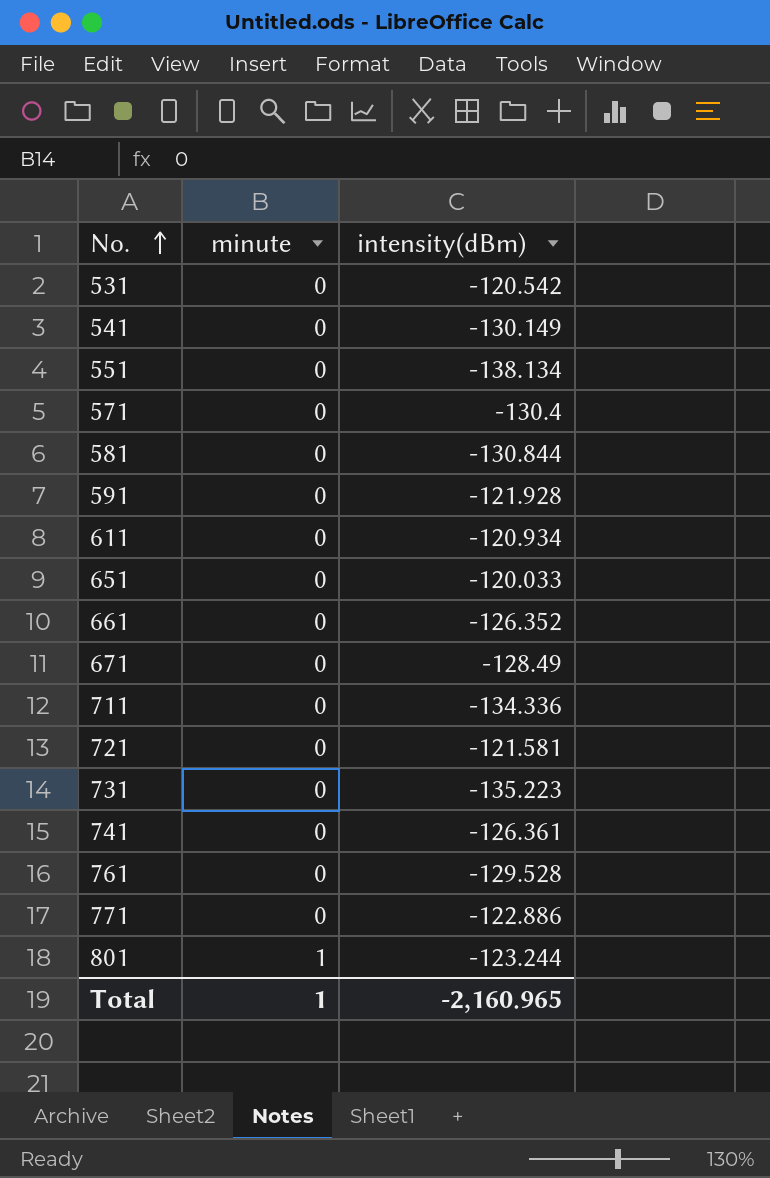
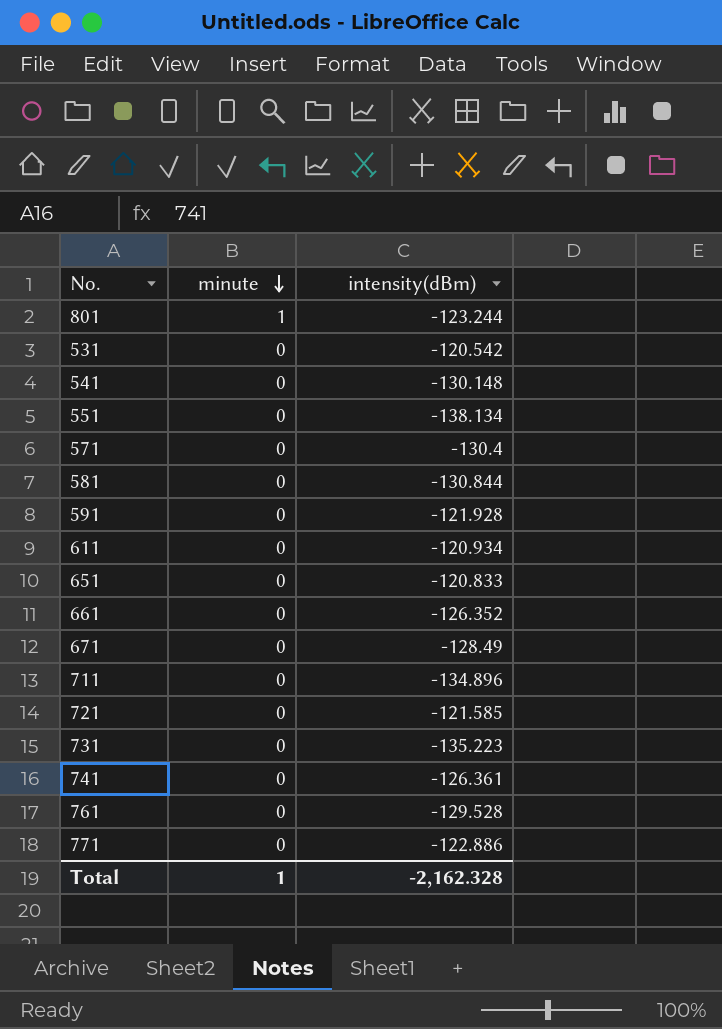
row order: No. ascending -> minute descending
541 | intensity(dBm): -130.149 -> -130.148
651 | intensity(dBm): -120.033 -> -120.833
711 | intensity(dBm): -134.336 -> -134.896
721 | intensity(dBm): -121.581 -> -121.585
Total | intensity(dBm): -2,160.965 -> -2,162.328

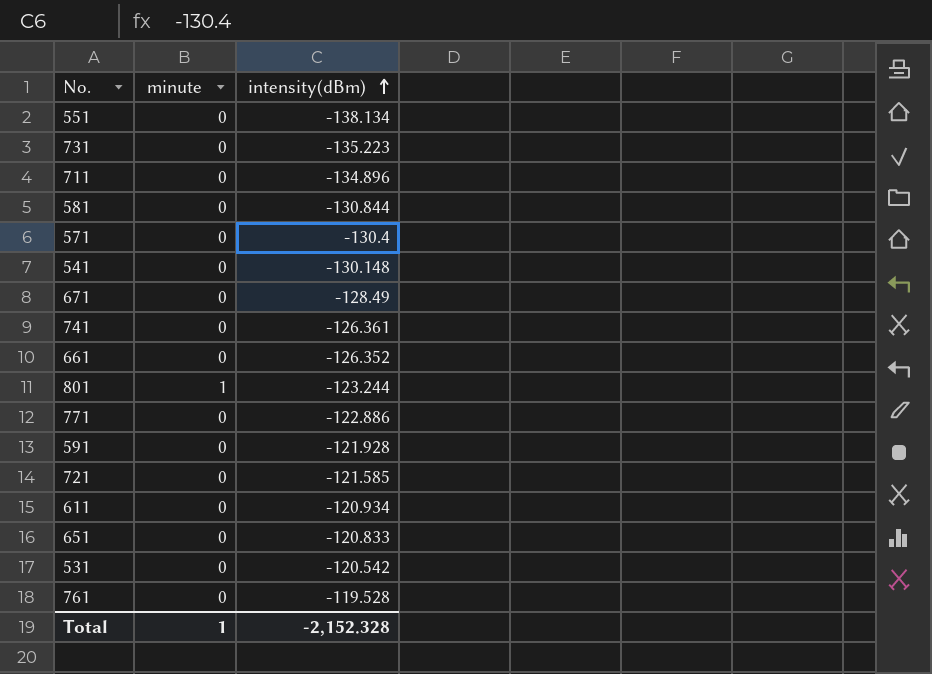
row order: minute descending -> intensity(dBm) ascending
761 | intensity(dBm): -129.528 -> -119.528
Total | intensity(dBm): -2,162.328 -> -2,152.328

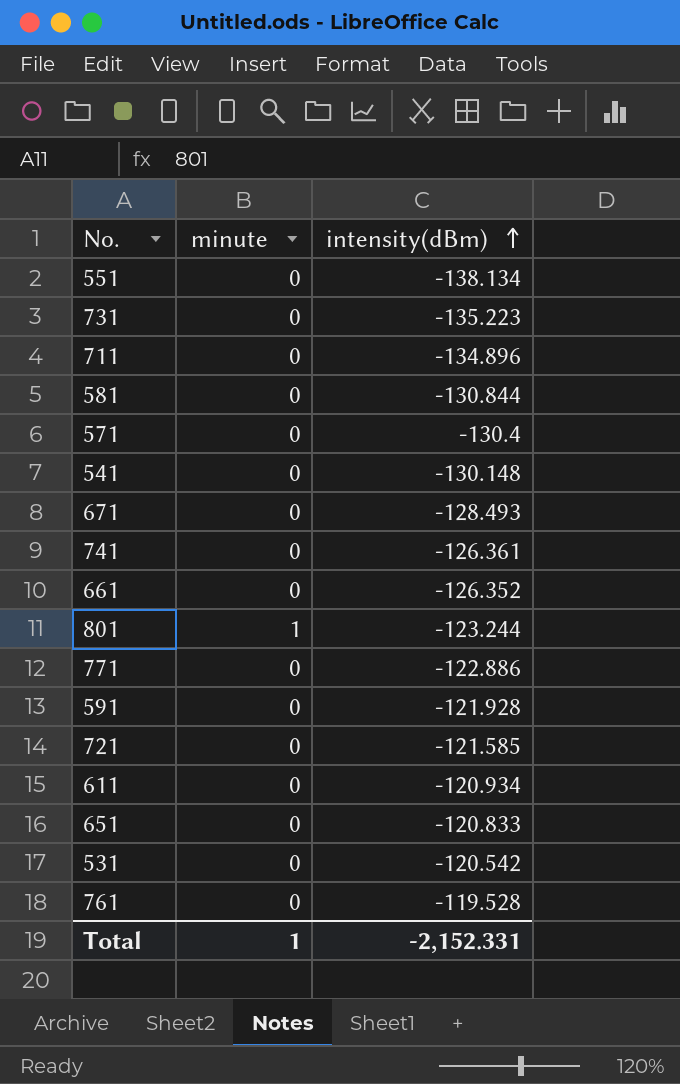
671 | intensity(dBm): -128.49 -> -128.493
Total | intensity(dBm): -2,152.328 -> -2,152.331

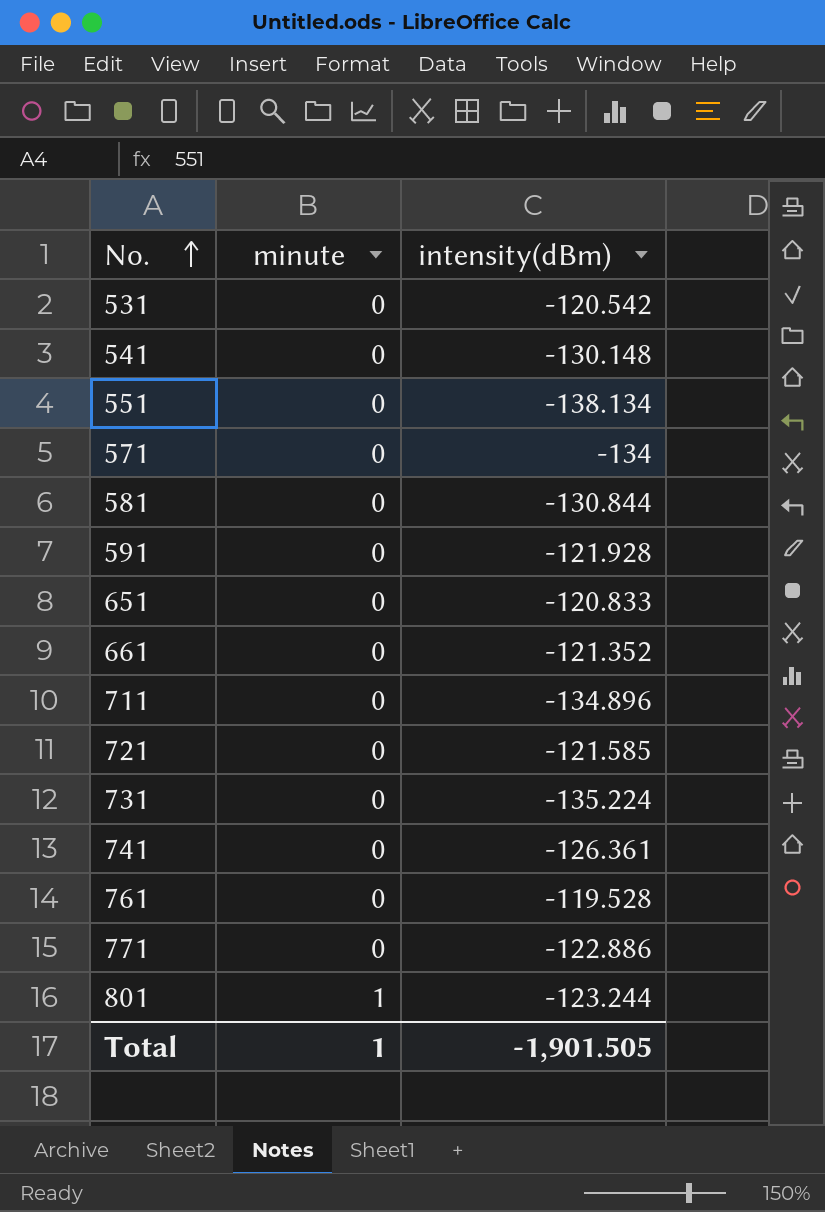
row order: intensity(dBm) ascending -> No. ascending
row 671: 0 | -128.493 -> none
row 611: 0 | -120.934 -> none
571 | intensity(dBm): -130.4 -> -134
661 | intensity(dBm): -126.352 -> -121.352
731 | intensity(dBm): -135.223 -> -135.224
Total | intensity(dBm): -2,152.331 -> -1,901.505

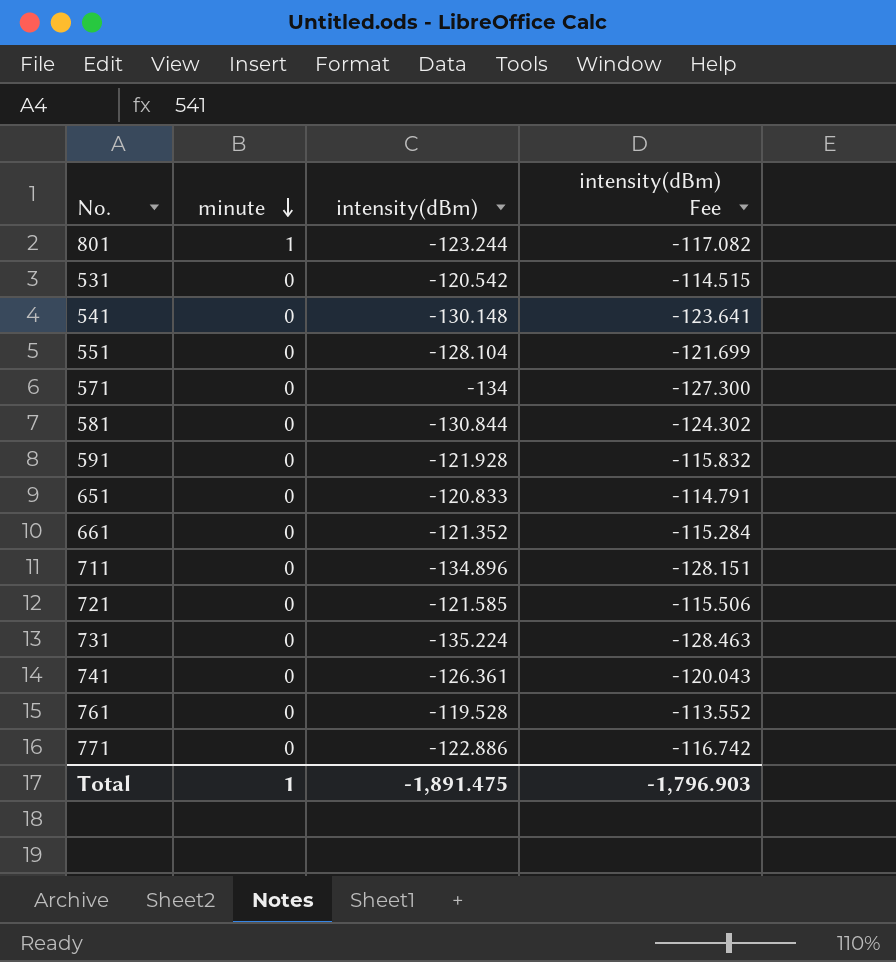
row order: No. ascending -> minute descending
column intensity(dBm) Fee | formula: none -> [intensity(dBm)] * 0.95
551 | intensity(dBm): -138.134 -> -128.104
Total | intensity(dBm): -1,901.505 -> -1,891.475

